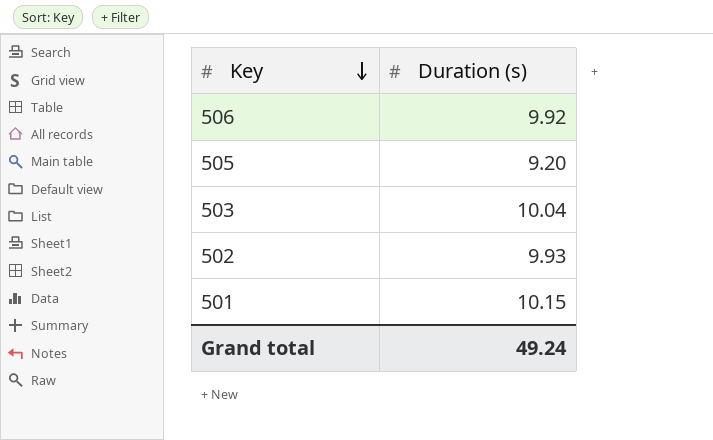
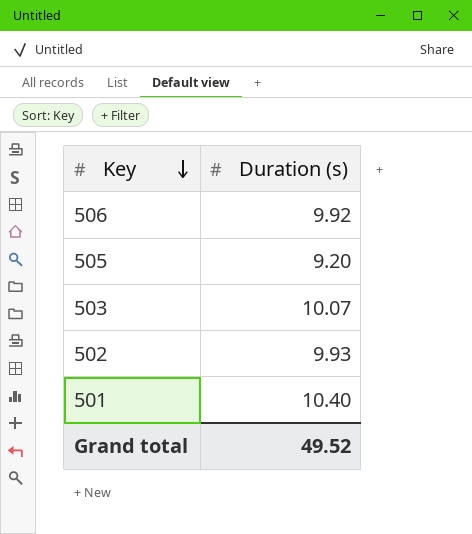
503 | Duration (s): 10.04 -> 10.07
501 | Duration (s): 10.15 -> 10.40
Grand total | Duration (s): 49.24 -> 49.52

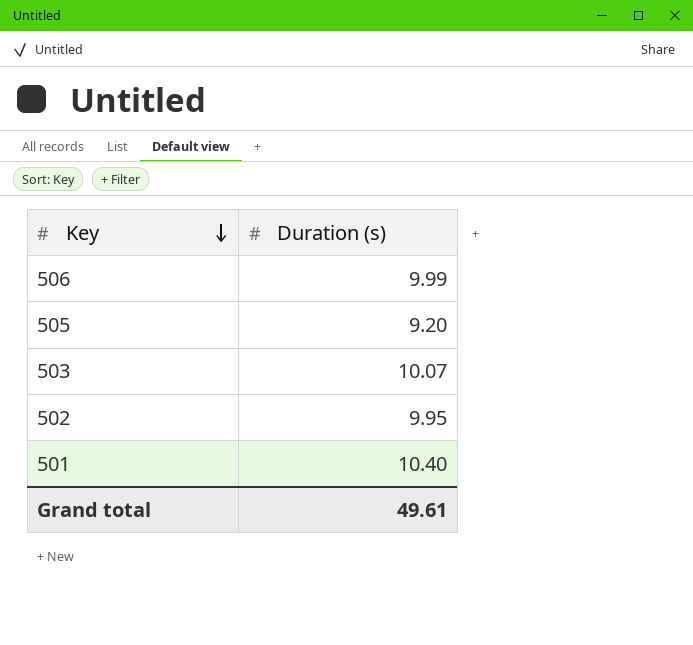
506 | Duration (s): 9.92 -> 9.99
502 | Duration (s): 9.93 -> 9.95
Grand total | Duration (s): 49.52 -> 49.61

